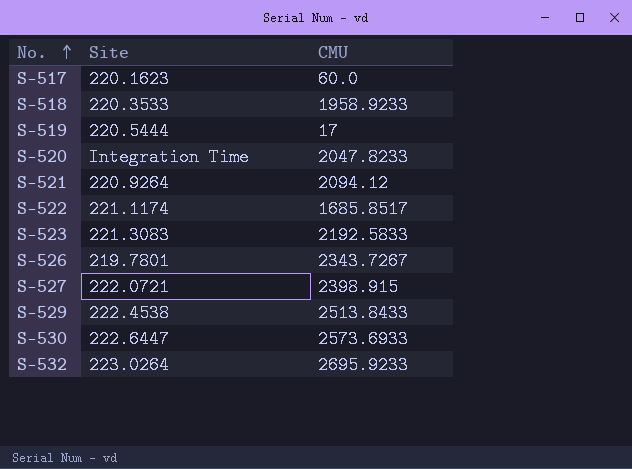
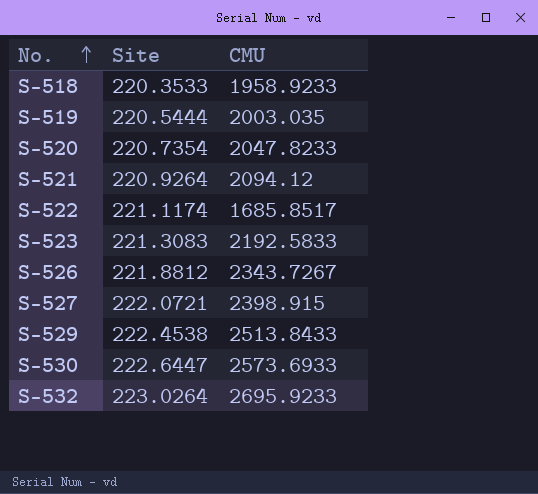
row S-517: 220.1623 | 60.0 -> none
S-519 | CMU: 17 -> 2003.035
S-520 | Site: Integration Time -> 220.7354
S-526 | Site: 219.7801 -> 221.8812

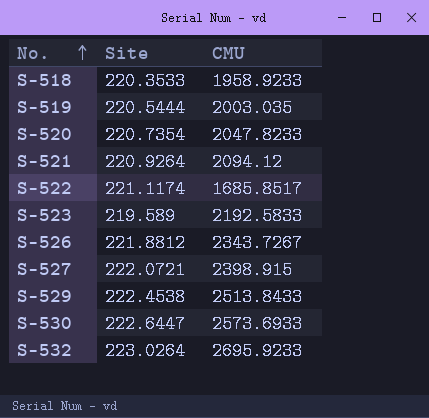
S-523 | Site: 221.3083 -> 219.589

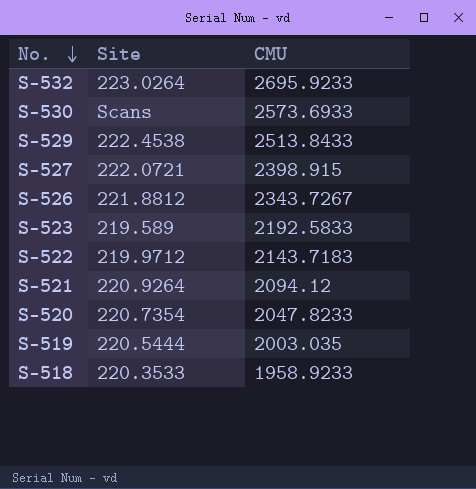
row order: No. ascending -> No. descending
S-530 | Site: 222.6447 -> Scans
S-522 | Site: 221.1174 -> 219.9712
S-522 | CMU: 1685.8517 -> 2143.7183

